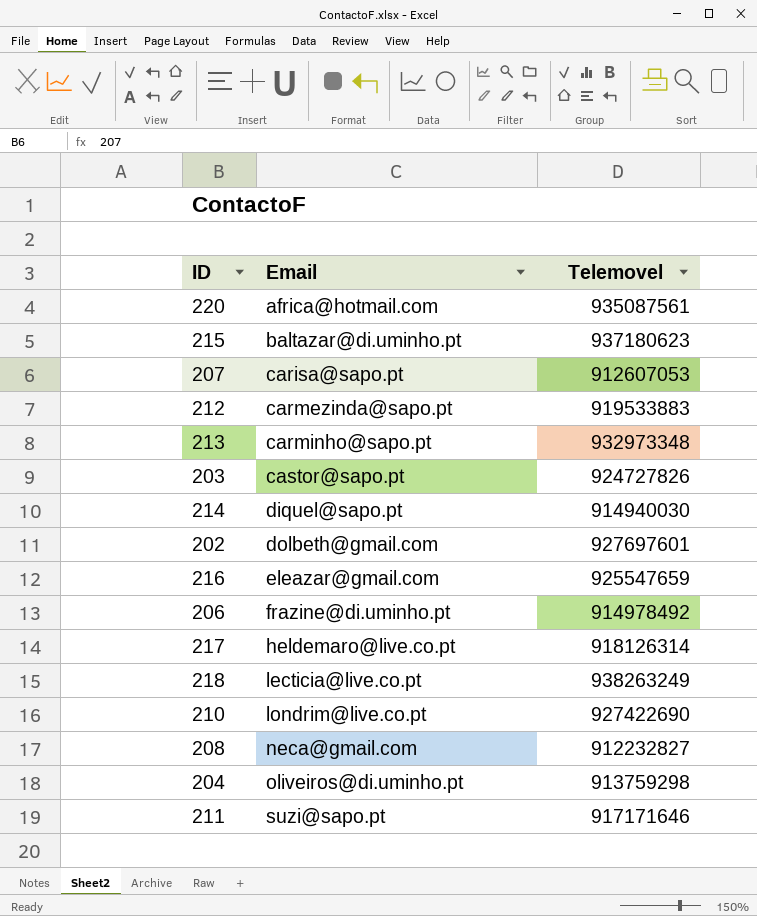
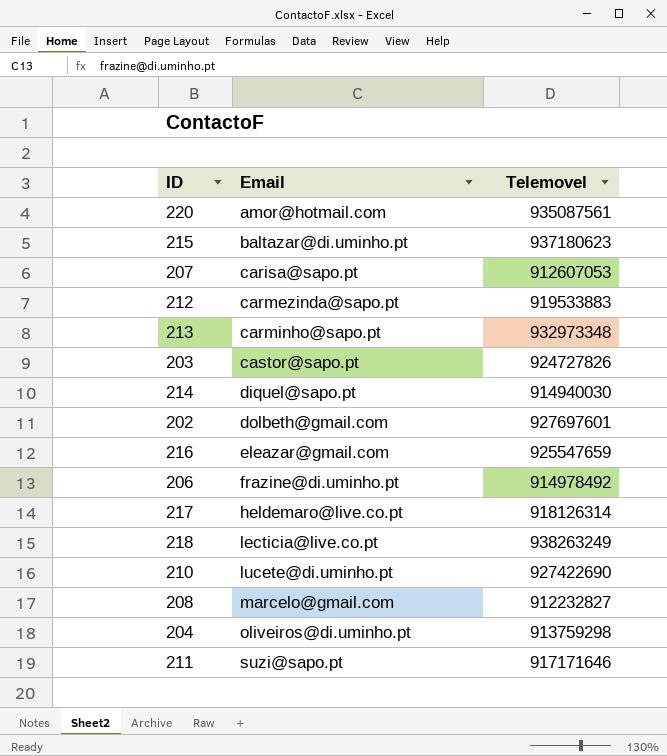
220 | Email: africa@hotmail.com -> amor@hotmail.com
210 | Email: londrim@live.co.pt -> lucete@di.uminho.pt
208 | Email: neca@gmail.com -> marcelo@gmail.com

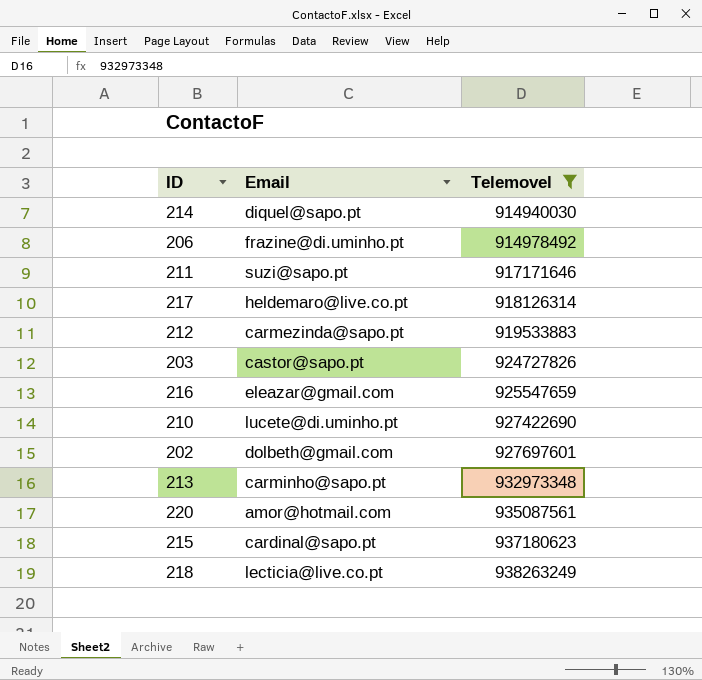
filter: none -> Telemovel >= 914940030
row order: Email ascending -> Telemovel ascending
215 | Email: baltazar@di.uminho.pt -> cardinal@sapo.pt

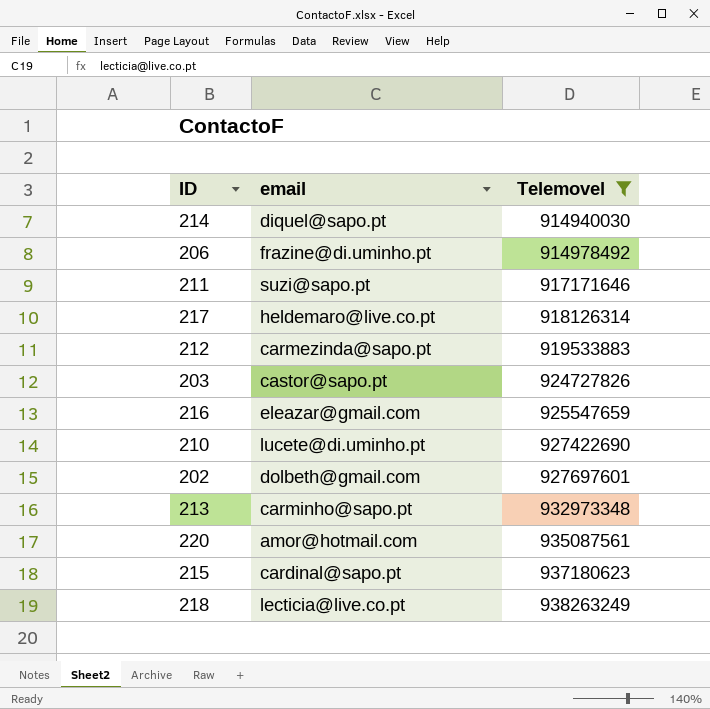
column name: Email -> email

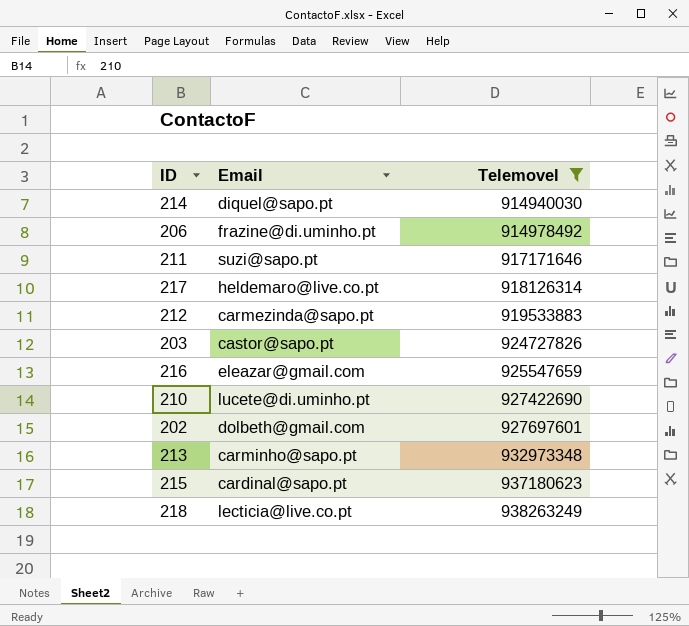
column name: email -> Email
row 220: amor@hotmail.com | 935087561 -> none

